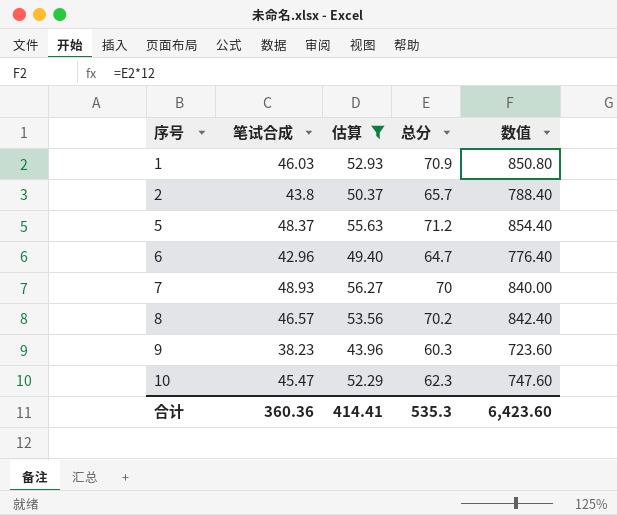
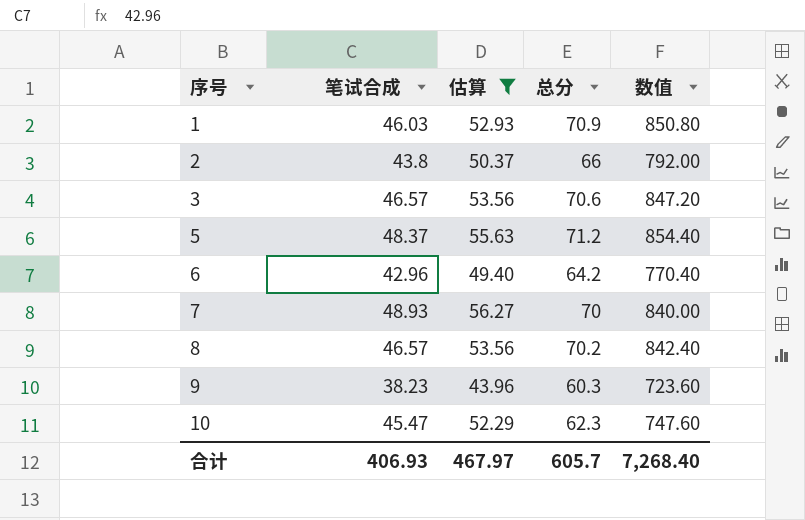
2 | 总分: 65.7 -> 66
2 | 数值: 788.40 -> 792.00
row 3: none -> 46.57 | 53.56 | 70.6 | 847.20
6 | 总分: 64.7 -> 64.2
6 | 数值: 776.40 -> 770.40
合计 | 笔试合成: 360.36 -> 406.93
合计 | 估算: 414.41 -> 467.97
合计 | 总分: 535.3 -> 605.7
合计 | 数值: 6,423.60 -> 7,268.40

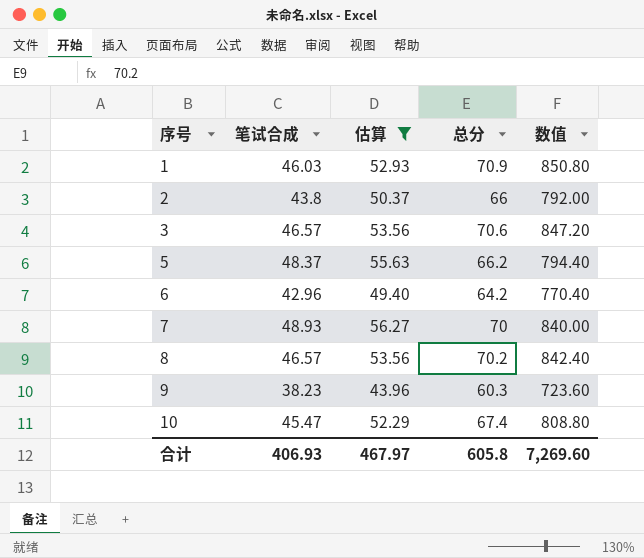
5 | 总分: 71.2 -> 66.2
5 | 数值: 854.40 -> 794.40
10 | 总分: 62.3 -> 67.4
10 | 数值: 747.60 -> 808.80
合计 | 总分: 605.7 -> 605.8
合计 | 数值: 7,268.40 -> 7,269.60

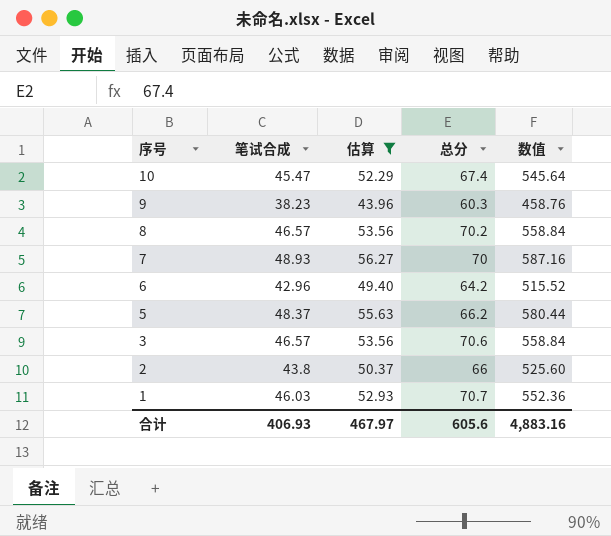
row order: 序号 ascending -> 序号 descending
column 数值 | formula: [总分] * 12 -> [笔试合成] * 12
1 | 总分: 70.9 -> 70.7
合计 | 总分: 605.8 -> 605.6
合计 | 数值: 7,269.60 -> 4,883.16

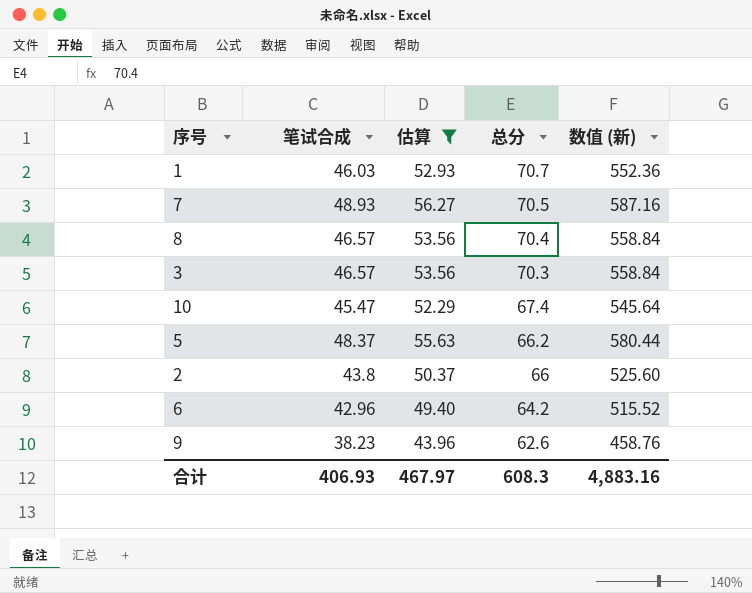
row order: 序号 descending -> 总分 descending
column name: 数值 -> 数值 (新)
7 | 总分: 70 -> 70.5
8 | 总分: 70.2 -> 70.4
3 | 总分: 70.6 -> 70.3
9 | 总分: 60.3 -> 62.6
合计 | 总分: 605.6 -> 608.3

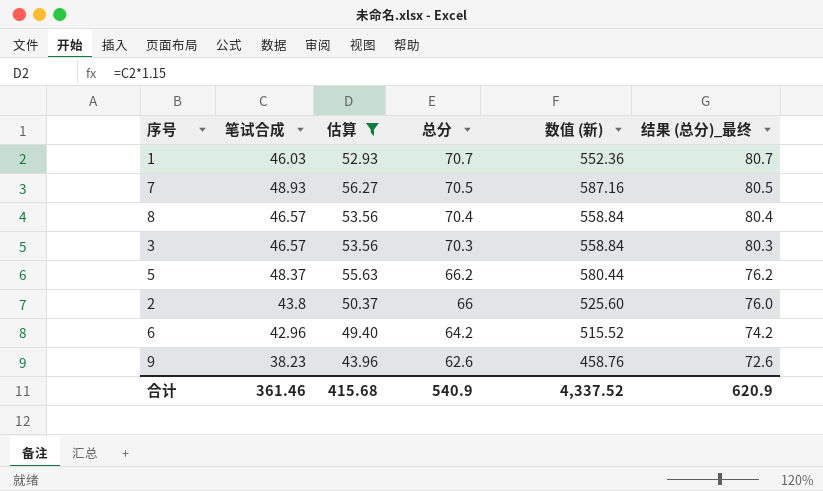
column 结果 (总分)_最终 | formula: none -> [总分] + 10
row 10: 45.47 | 52.29 | 67.4 | 545.64 -> none
合计 | 笔试合成: 406.93 -> 361.46
合计 | 估算: 467.97 -> 415.68
合计 | 总分: 608.3 -> 540.9
合计 | 数值 (新): 4,883.16 -> 4,337.52

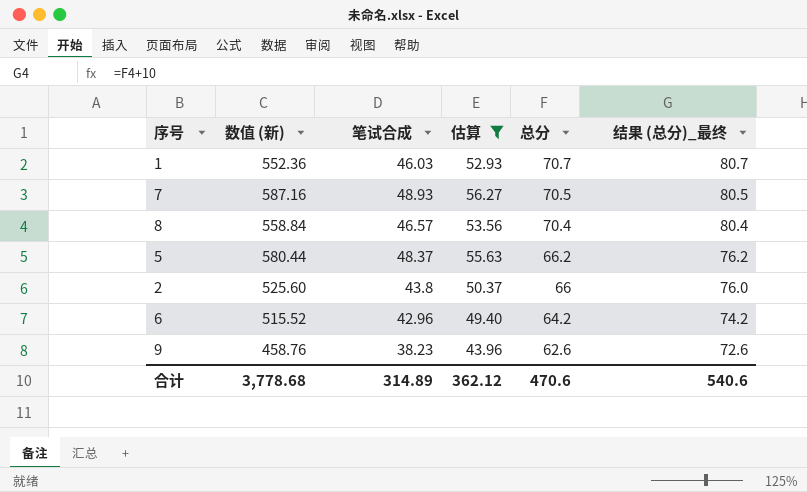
column 数值 (新) | position: 5 -> 2
row 3: 46.57 | 53.56 | 70.3 | 558.84 | 80.3 -> none
合计 | 数值 (新): 4,337.52 -> 3,778.68
合计 | 笔试合成: 361.46 -> 314.89
合计 | 估算: 415.68 -> 362.12
合计 | 总分: 540.9 -> 470.6
合计 | 结果 (总分)_最终: 620.9 -> 540.6

